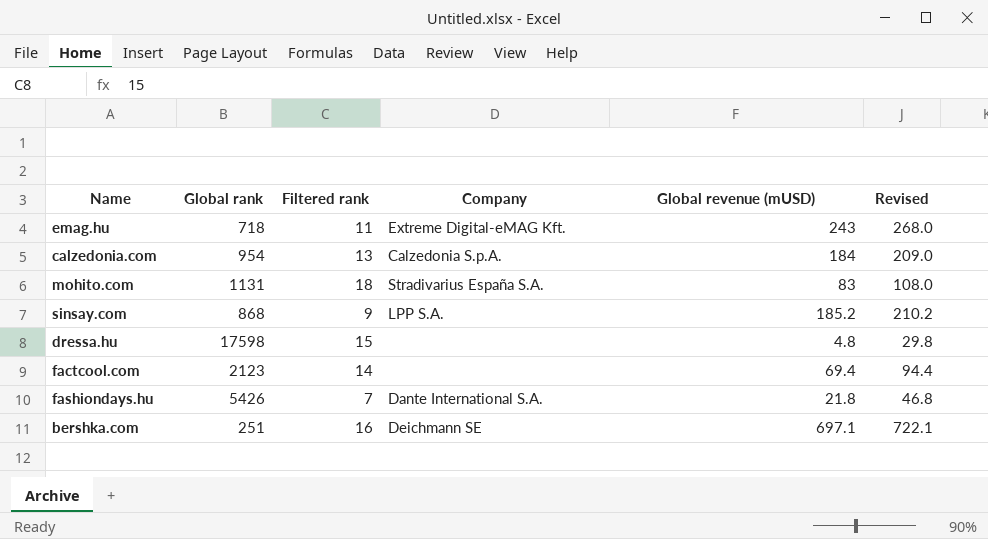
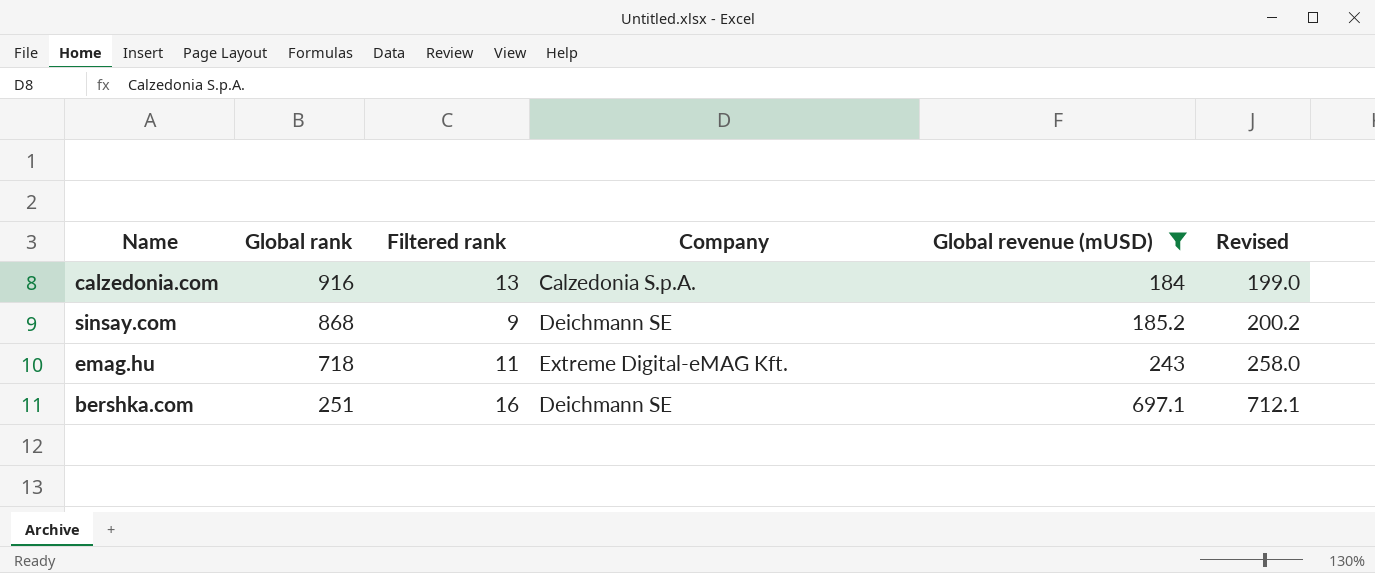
filter: none -> Global revenue (mUSD) >= 184
row order: none -> Global rank descending
column Revised | formula: [Global revenue (mUSD)] + 25 -> [Global revenue (mUSD)] + 15
calzedonia.com | Global rank: 954 -> 916
sinsay.com | Company: LPP S.A. -> Deichmann SE

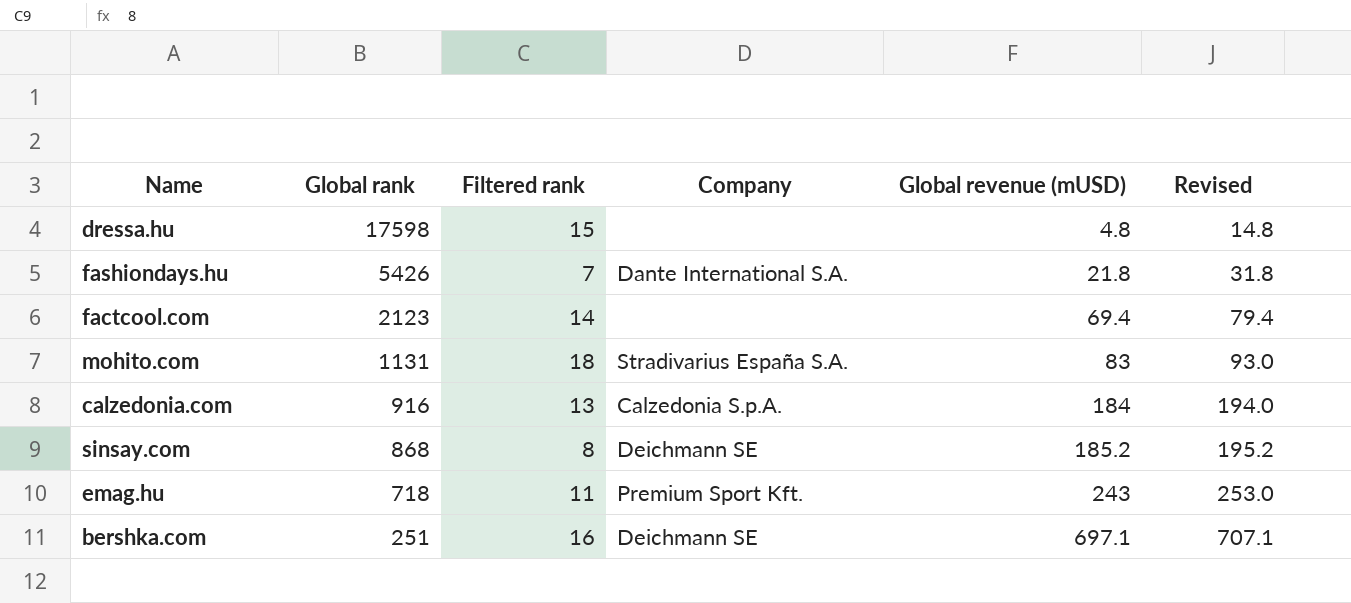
filter: Global revenue (mUSD) >= 184 -> none
column Revised | formula: [Global revenue (mUSD)] + 15 -> [Global revenue (mUSD)] + 10
sinsay.com | Filtered rank: 9 -> 8
emag.hu | Company: Extreme Digital-eMAG Kft. -> Premium Sport Kft.

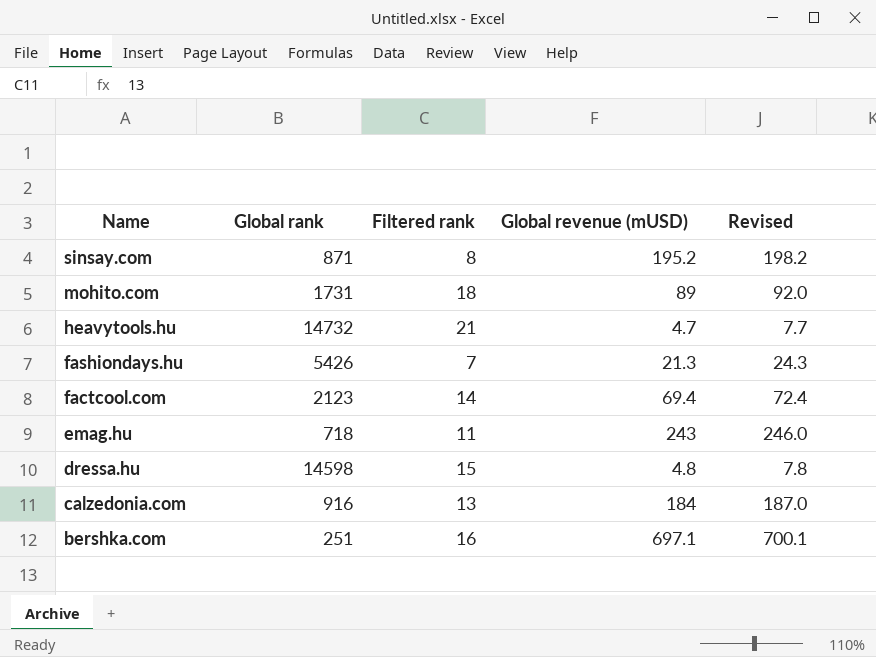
row order: Global rank descending -> Name descending
column Company | position: 4 -> none
column Revised | formula: [Global revenue (mUSD)] + 10 -> [Global revenue (mUSD)] + 3
sinsay.com | Global rank: 868 -> 871
sinsay.com | Global revenue (mUSD): 185.2 -> 195.2
mohito.com | Global rank: 1131 -> 1731
mohito.com | Global revenue (mUSD): 83 -> 89
row heavytools.hu: none -> 14732 | 21 | 4.7 | 7.7
fashiondays.hu | Global revenue (mUSD): 21.8 -> 21.3
dressa.hu | Global rank: 17598 -> 14598

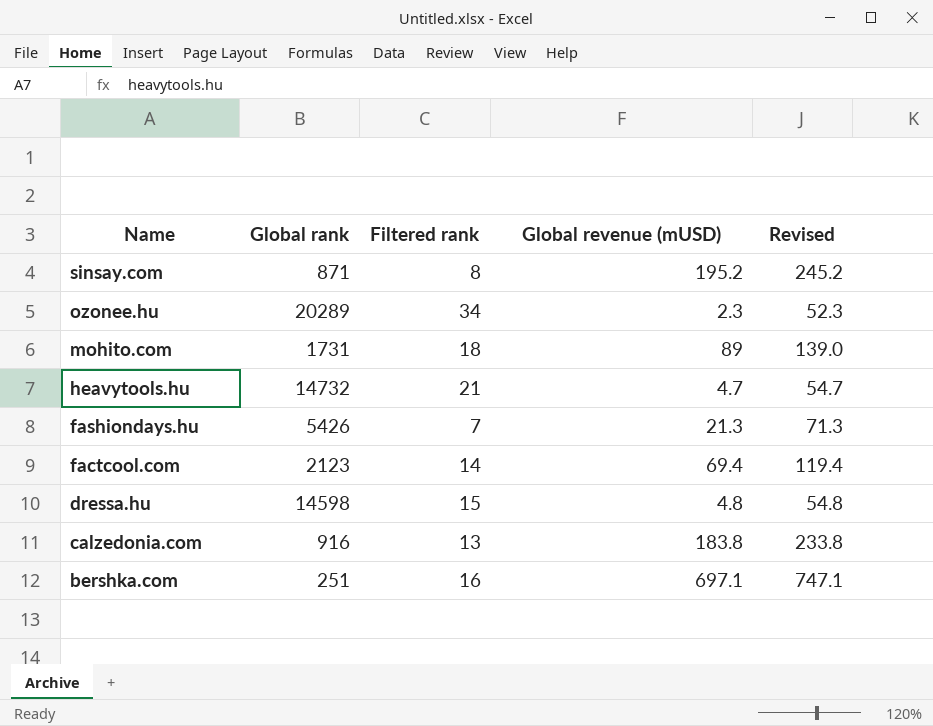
column Revised | formula: [Global revenue (mUSD)] + 3 -> [Global revenue (mUSD)] + 50
row emag.hu: 718 | 11 | 243 | 246.0 -> none
row ozonee.hu: none -> 20289 | 34 | 2.3 | 52.3
calzedonia.com | Global revenue (mUSD): 184 -> 183.8

